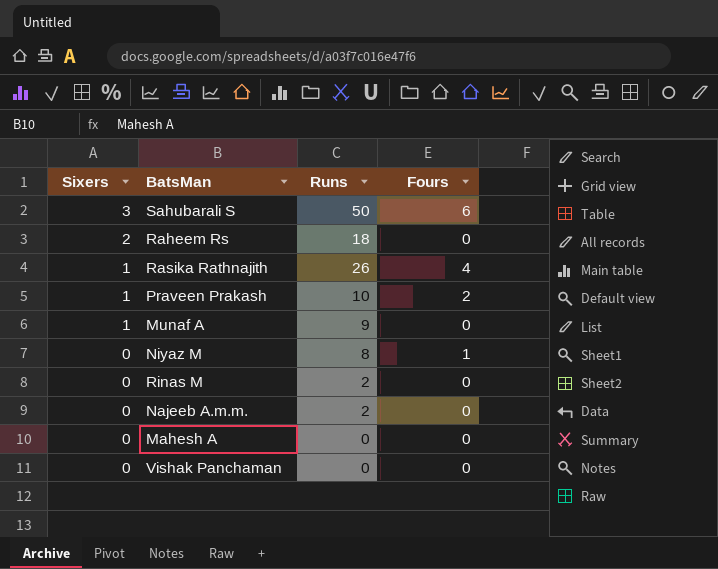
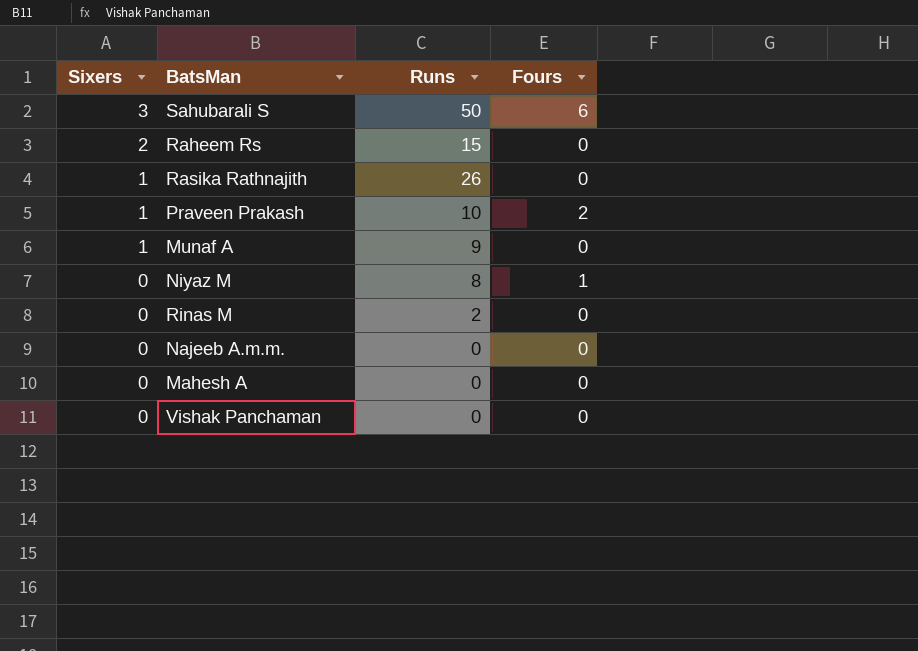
Raheem Rs | Runs: 18 -> 15
Rasika Rathnajith | Fours: 4 -> 0
Najeeb A.m.m. | Runs: 2 -> 0

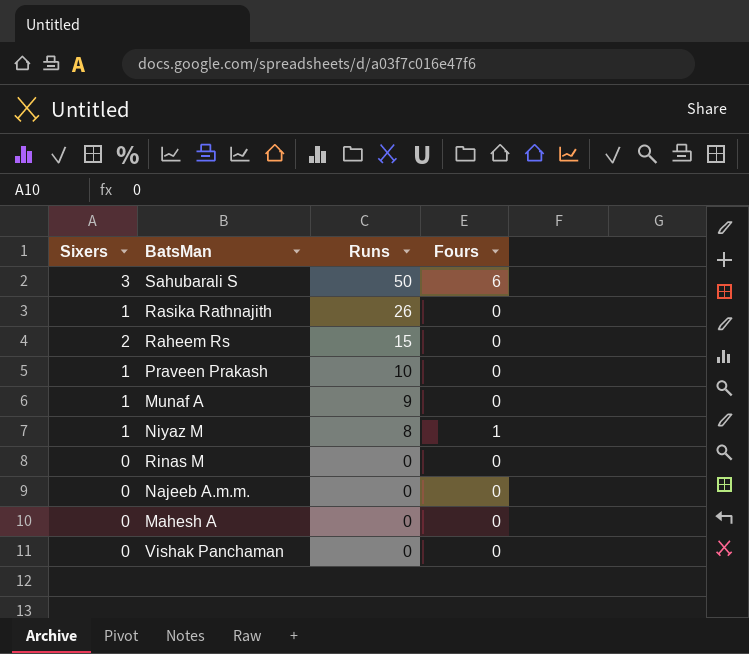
row order: Sixers descending -> Runs descending
Praveen Prakash | Fours: 2 -> 0
Niyaz M | Sixers: 0 -> 1
Rinas M | Runs: 2 -> 0

